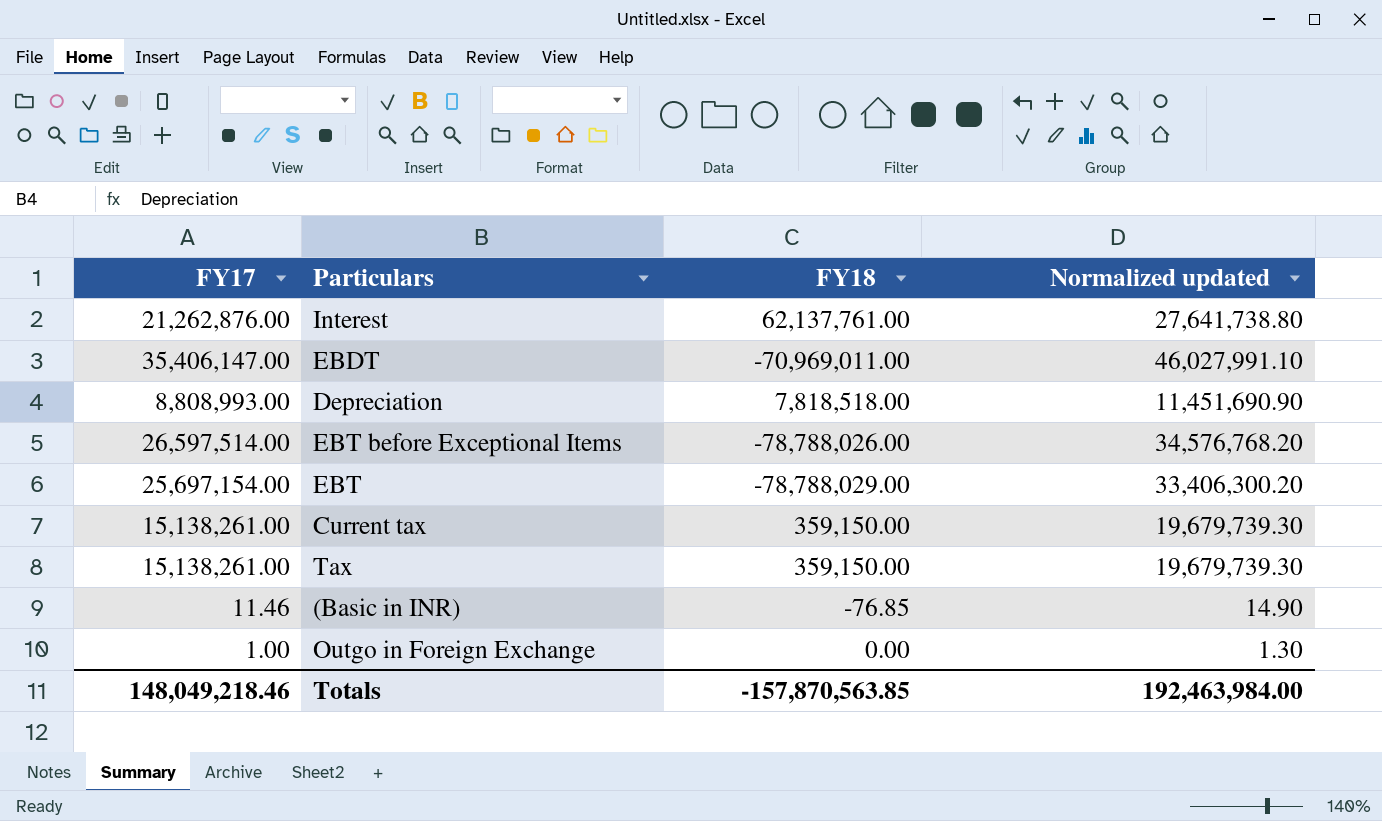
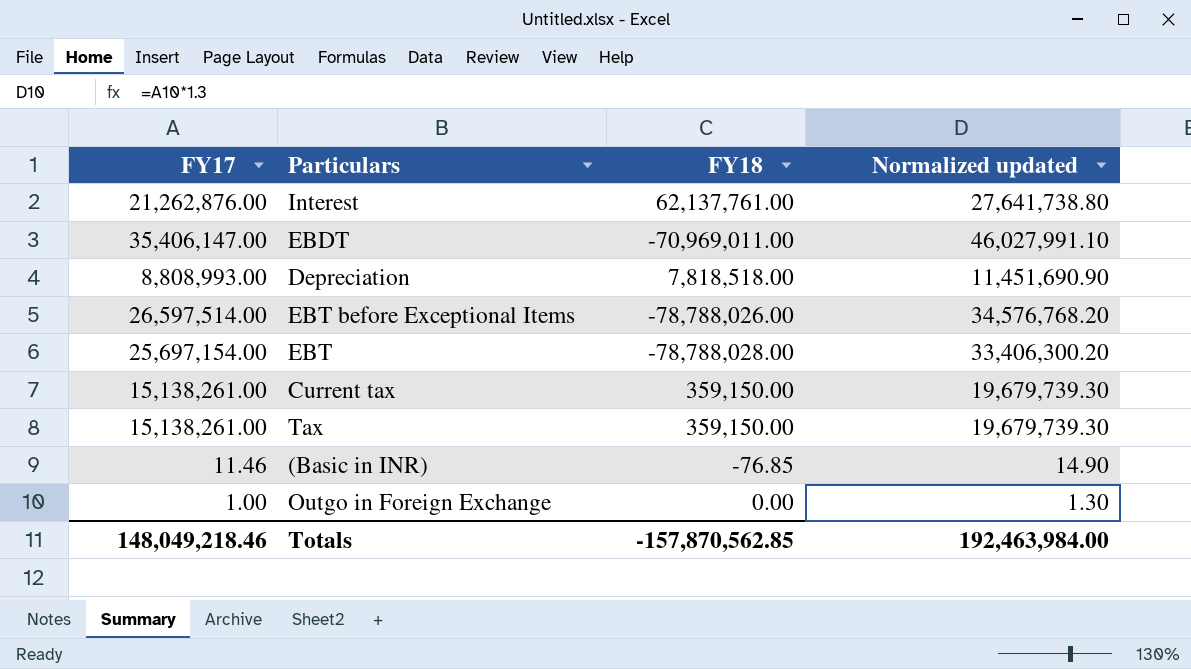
EBT | FY18: -78,788,029.00 -> -78,788,028.00
Totals | FY18: -157,870,563.85 -> -157,870,562.85

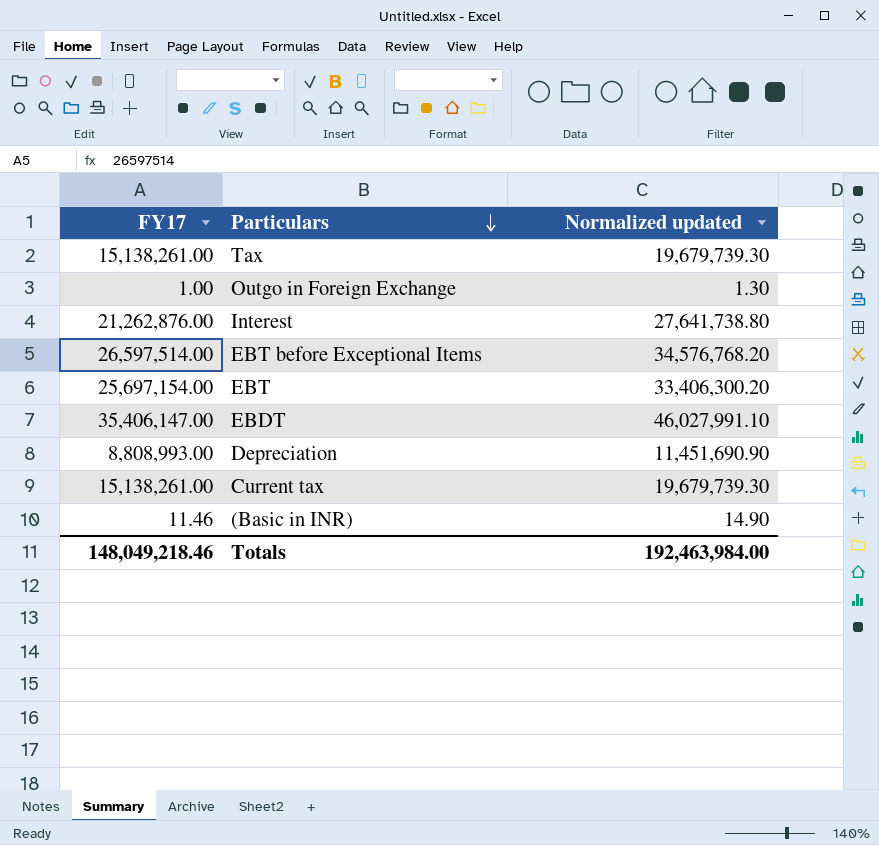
row order: none -> Particulars descending
column FY18 | position: 3 -> none

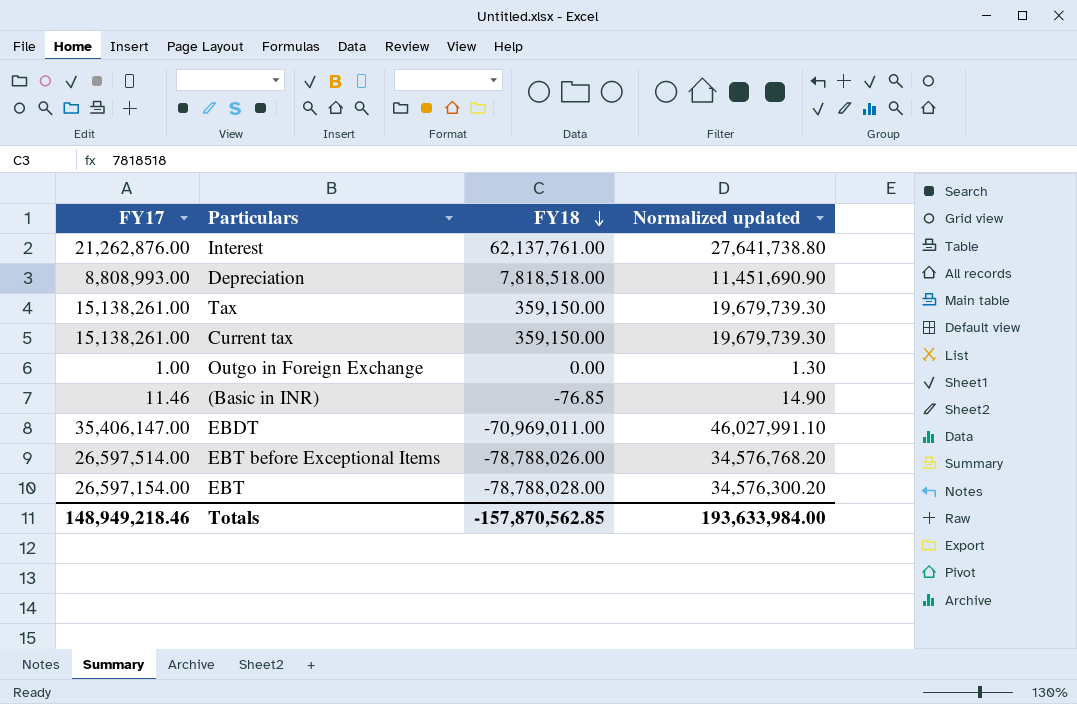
row order: Particulars descending -> FY18 descending
column FY18 | position: none -> 3
EBT | FY17: 25,697,154.00 -> 26,597,154.00
EBT | Normalized updated: 33,406,300.20 -> 34,576,300.20
Totals | FY17: 148,049,218.46 -> 148,949,218.46
Totals | Normalized updated: 192,463,984.00 -> 193,633,984.00

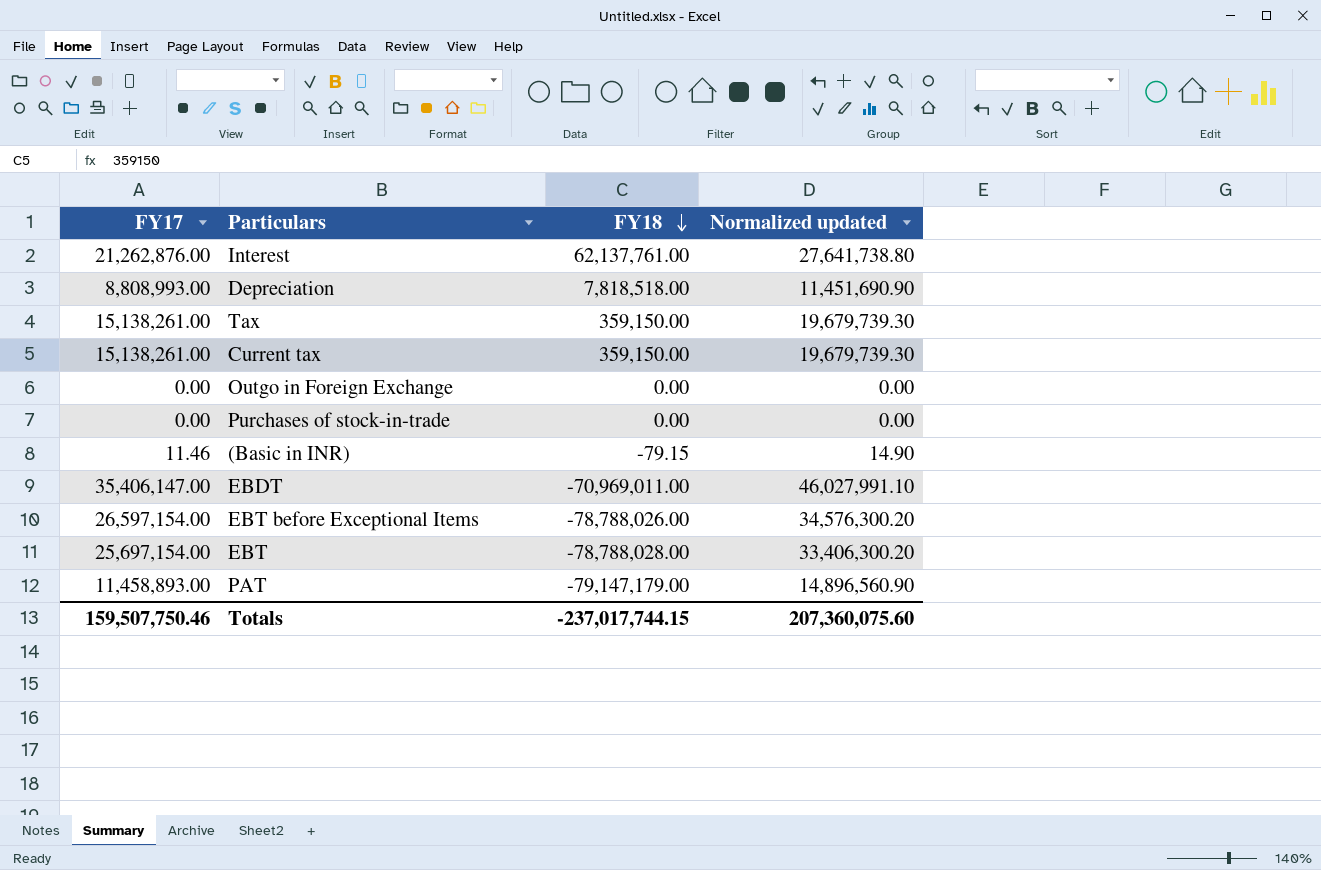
Outgo in Foreign Exchange | FY17: 1.00 -> 0.00
Outgo in Foreign Exchange | Normalized updated: 1.30 -> 0.00
row Purchases of stock-in-trade: none -> 0.00 | 0.00 | 0.00
(Basic in INR) | FY18: -76.85 -> -79.15
EBT before Exceptional Items | FY17: 26,597,514.00 -> 26,597,154.00
EBT before Exceptional Items | Normalized updated: 34,576,768.20 -> 34,576,300.20
EBT | FY17: 26,597,154.00 -> 25,697,154.00
EBT | Normalized updated: 34,576,300.20 -> 33,406,300.20
row PAT: none -> 11,458,893.00 | -79,147,179.00 | 14,896,560.90
Totals | FY17: 148,949,218.46 -> 159,507,750.46
Totals | FY18: -157,870,562.85 -> -237,017,744.15
Totals | Normalized updated: 193,633,984.00 -> 207,360,075.60

